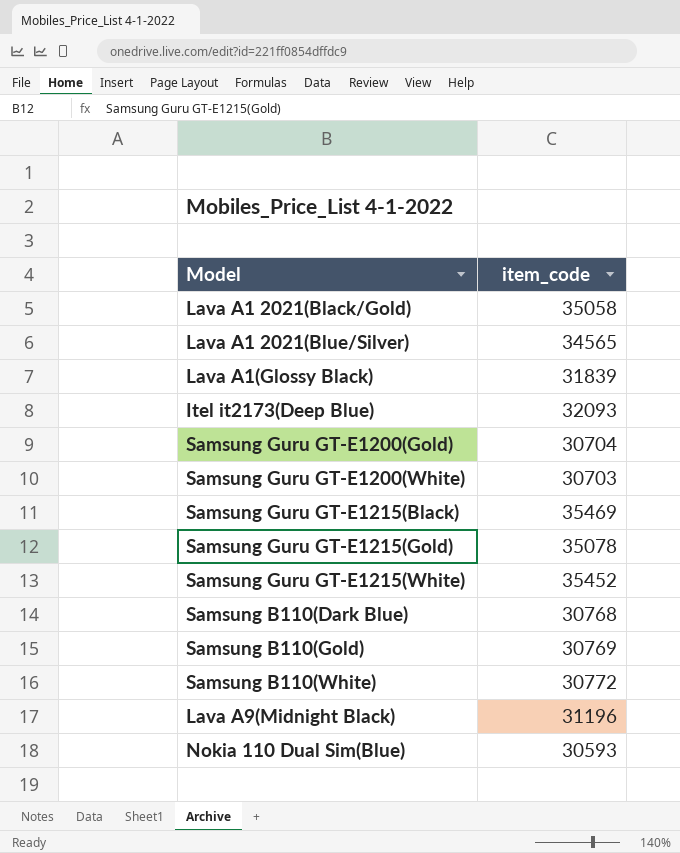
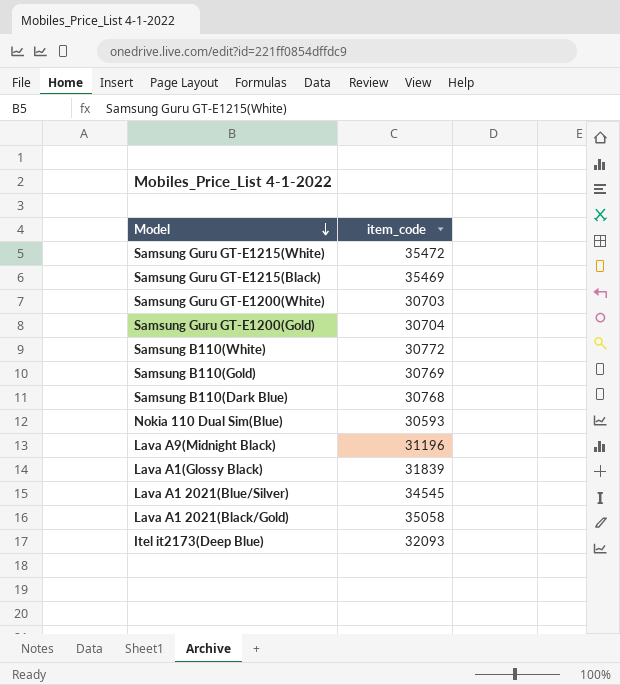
row order: none -> Model descending
row Samsung Guru GT-E1215(Gold): 35078 -> none
Samsung Guru GT-E1215(White) | item_code: 35452 -> 35472
Lava A1 2021(Blue/Silver) | item_code: 34565 -> 34545

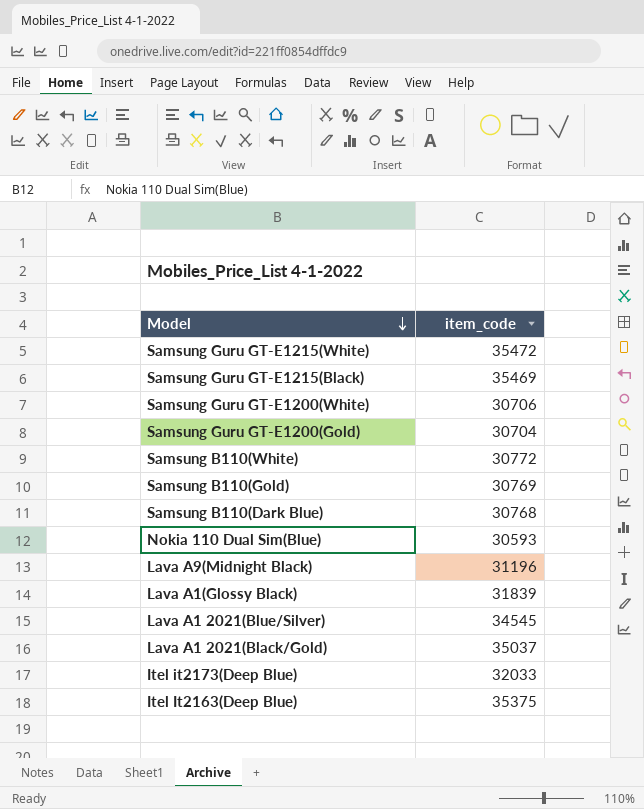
Samsung Guru GT-E1200(White) | item_code: 30703 -> 30706
Lava A1 2021(Black/Gold) | item_code: 35058 -> 35037
Itel it2173(Deep Blue) | item_code: 32093 -> 32033
row Itel It2163(Deep Blue): none -> 35375

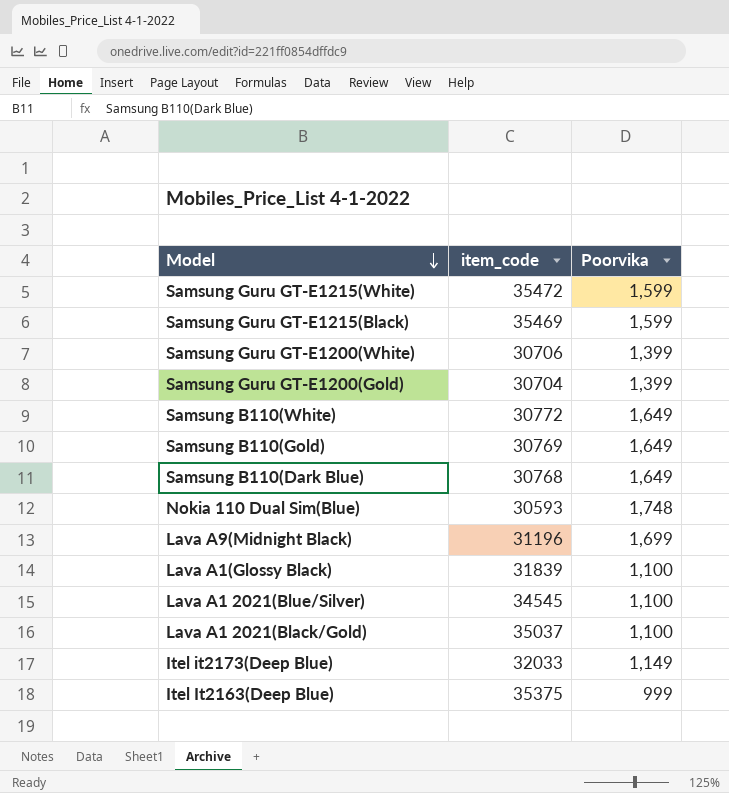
column Poorvika | position: none -> 3

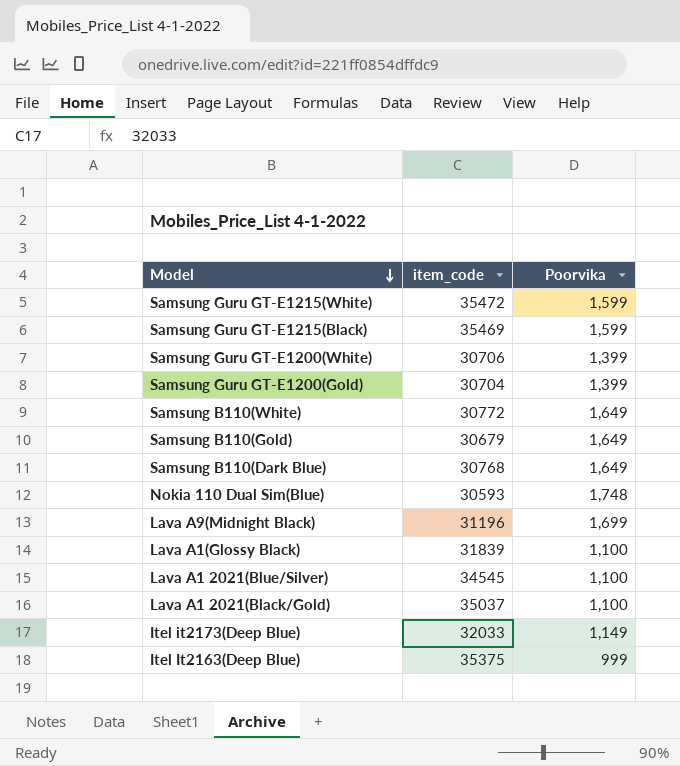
Samsung B110(Gold) | item_code: 30769 -> 30679

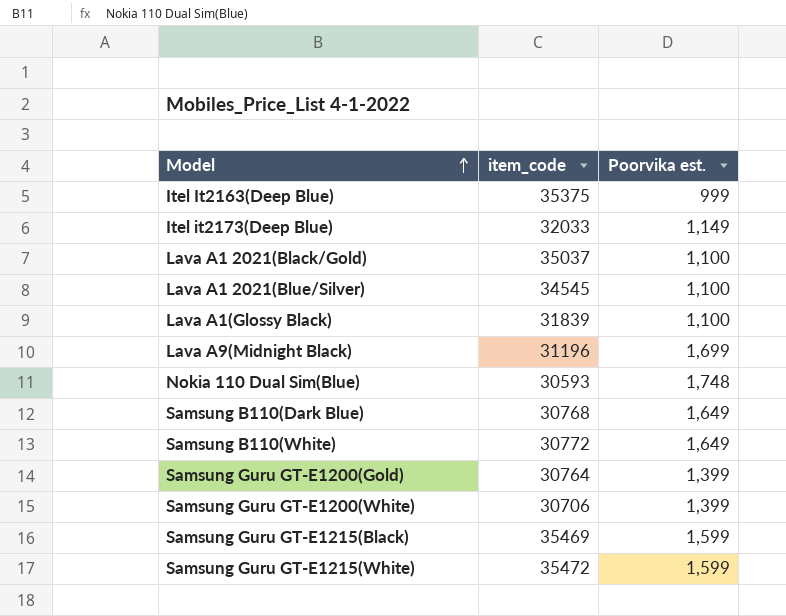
row order: Model descending -> Model ascending
column name: Poorvika -> Poorvika est.
row Samsung B110(Gold): 30679 | 1,649 -> none
Samsung Guru GT-E1200(Gold) | item_code: 30704 -> 30764

